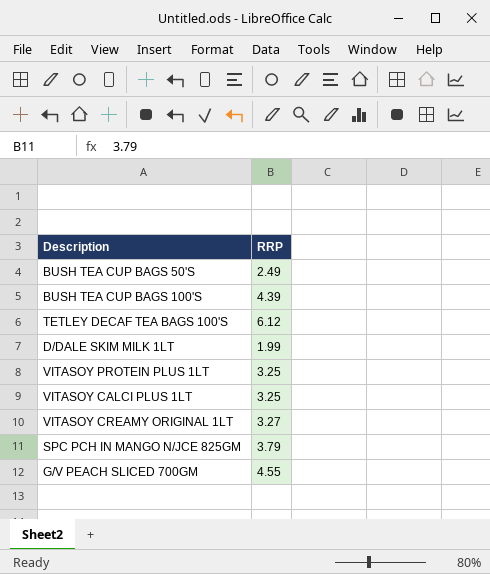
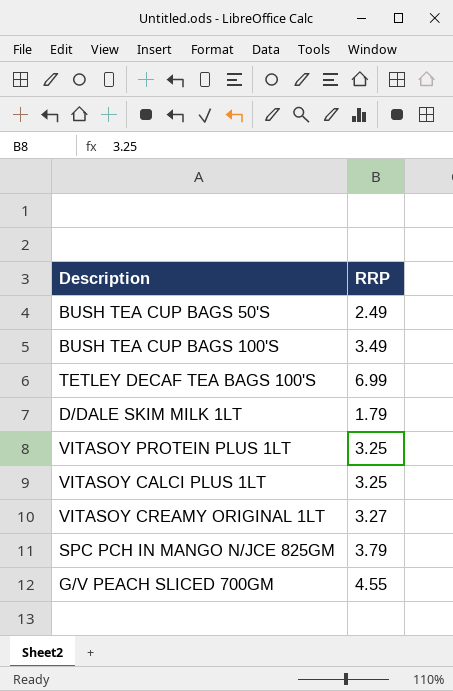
BUSH TEA CUP BAGS 100'S | RRP: 4.39 -> 3.49
TETLEY DECAF TEA BAGS 100'S | RRP: 6.12 -> 6.99
D/DALE SKIM MILK 1LT | RRP: 1.99 -> 1.79

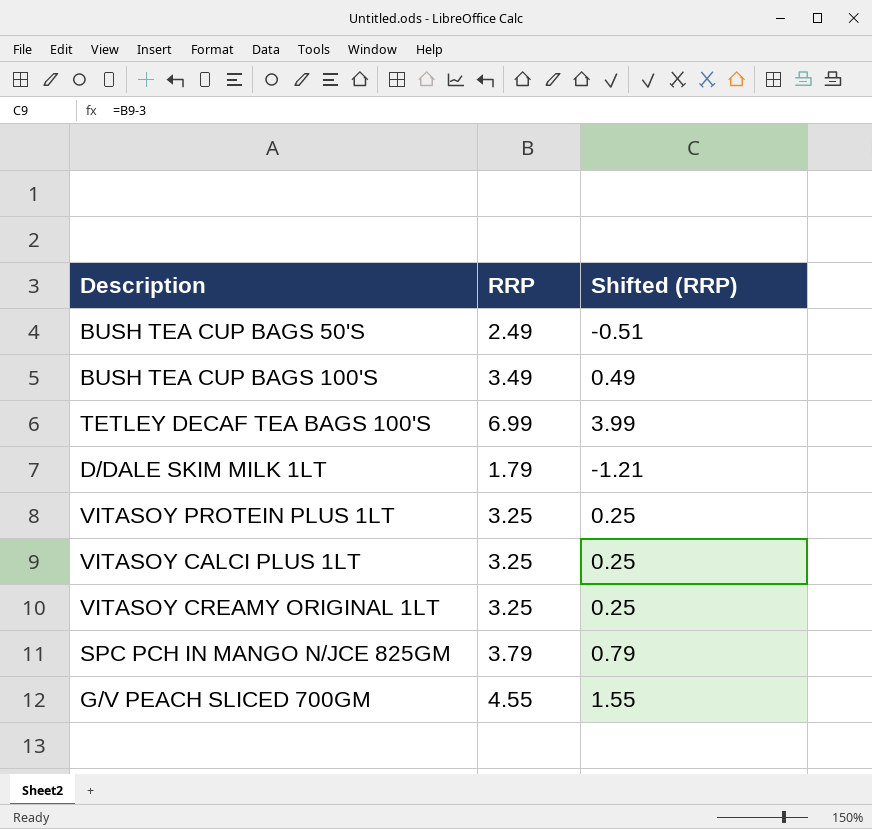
column Shifted (RRP) | formula: none -> [RRP] - 3
VITASOY CREAMY ORIGINAL 1LT | RRP: 3.27 -> 3.25

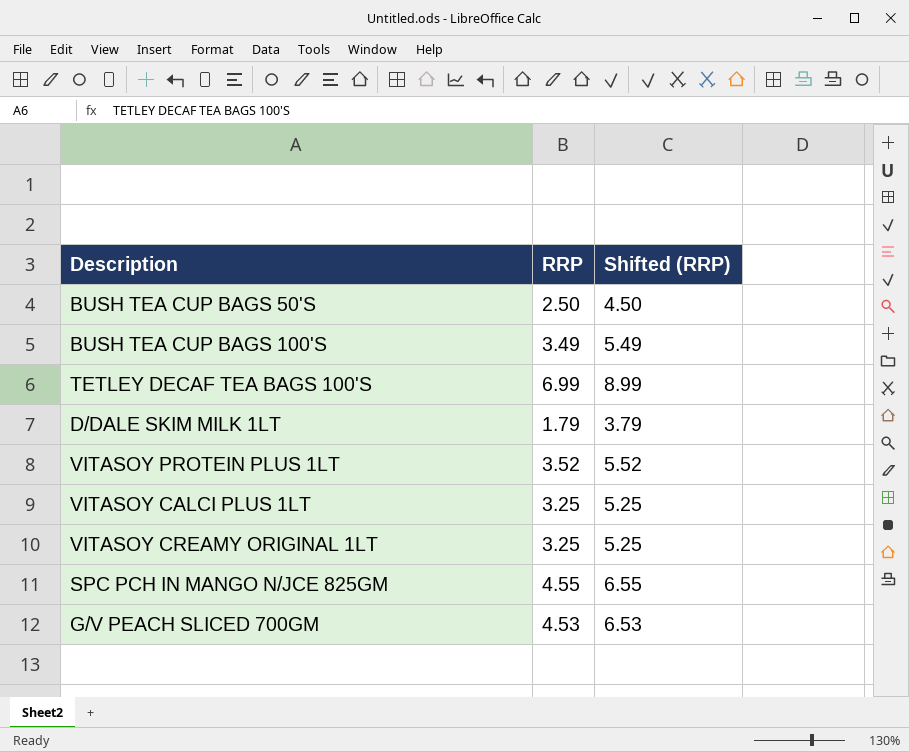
column Shifted (RRP) | formula: [RRP] - 3 -> [RRP] + 2
BUSH TEA CUP BAGS 50'S | RRP: 2.49 -> 2.50
VITASOY PROTEIN PLUS 1LT | RRP: 3.25 -> 3.52
SPC PCH IN MANGO N/JCE 825GM | RRP: 3.79 -> 4.55
G/V PEACH SLICED 700GM | RRP: 4.55 -> 4.53

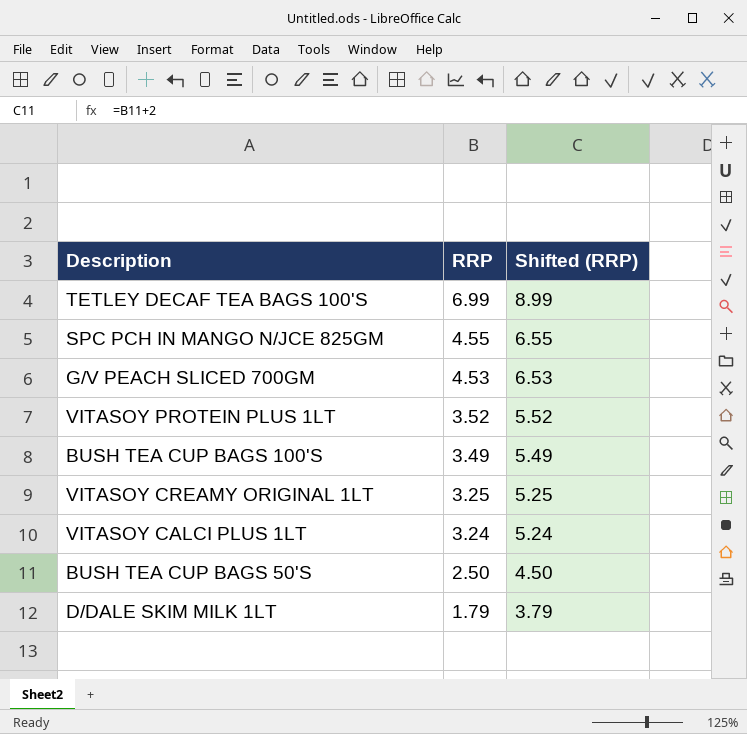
row order: none -> RRP descending
VITASOY CALCI PLUS 1LT | RRP: 3.25 -> 3.24
VITASOY CALCI PLUS 1LT | Shifted (RRP): 5.25 -> 5.24

